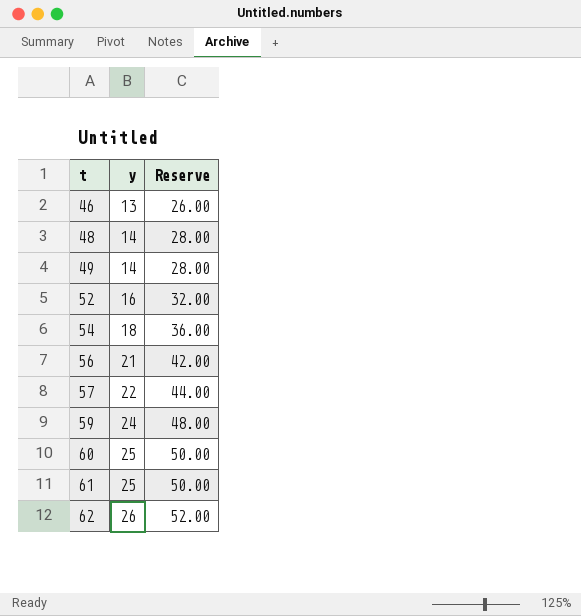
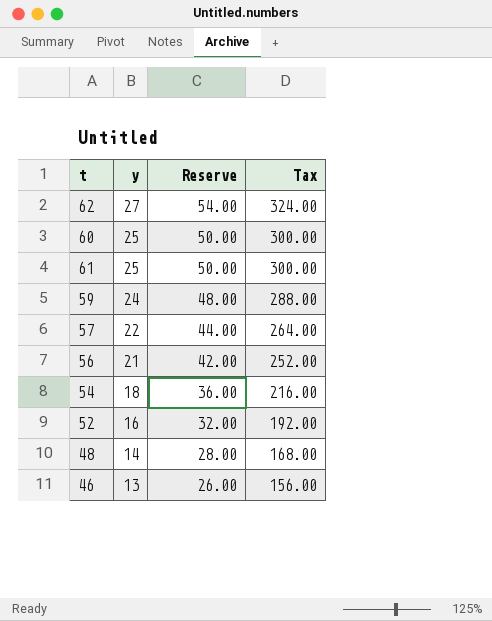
row order: t ascending -> y descending
column Tax | formula: none -> [y] * 12
row 49: 14 | 28.00 -> none
62 | y: 26 -> 27
62 | Reserve: 52.00 -> 54.00

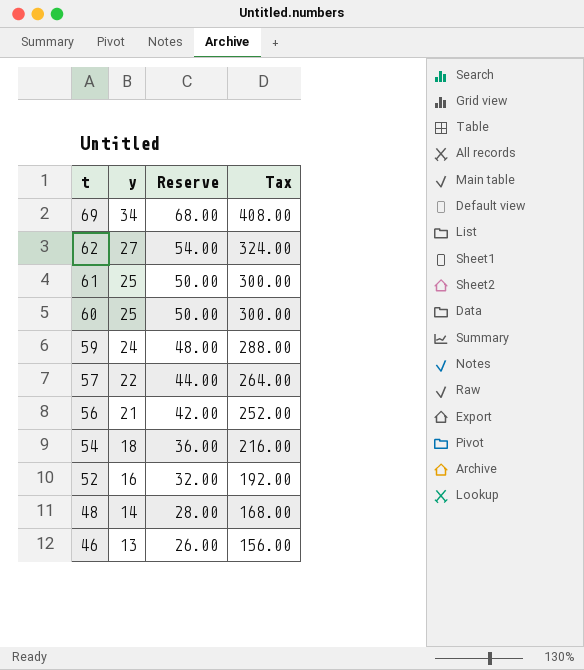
row order: y descending -> t descending
row 69: none -> 34 | 68.00 | 408.00

